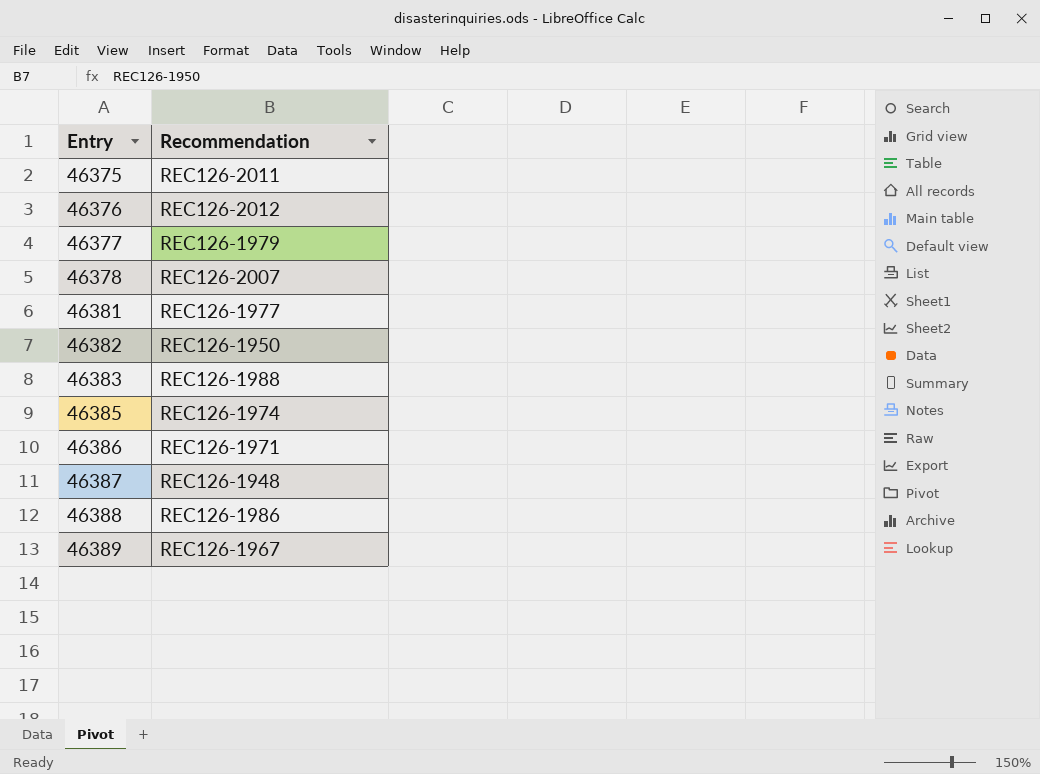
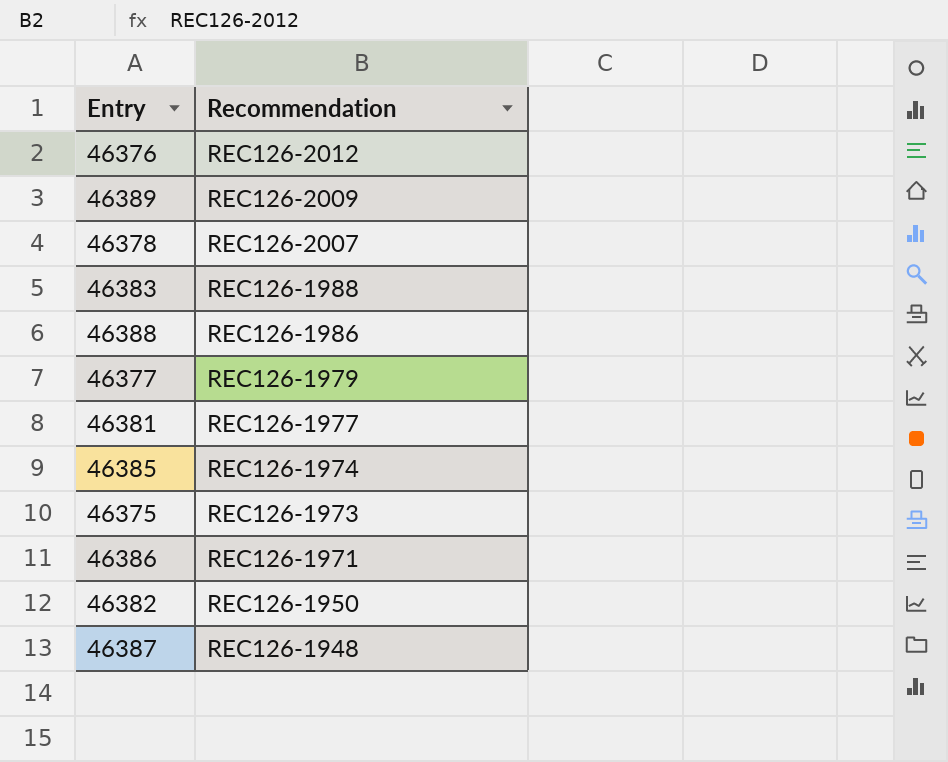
row order: Entry ascending -> Recommendation descending
46389 | Recommendation: REC126-1967 -> REC126-2009
46375 | Recommendation: REC126-2011 -> REC126-1973

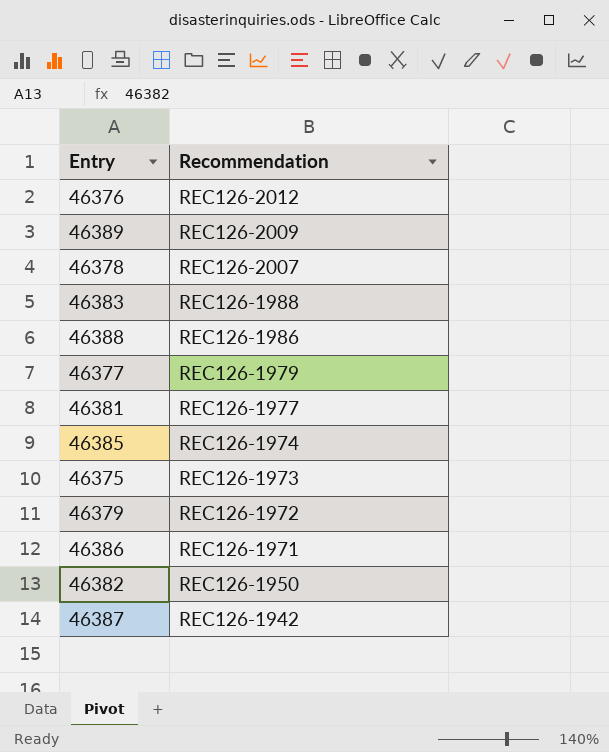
row 46379: none -> REC126-1972
46387 | Recommendation: REC126-1948 -> REC126-1942

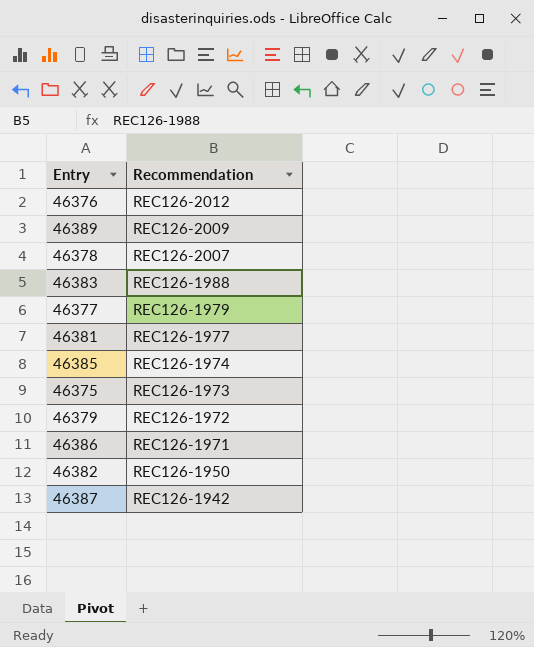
row 46388: REC126-1986 -> none

